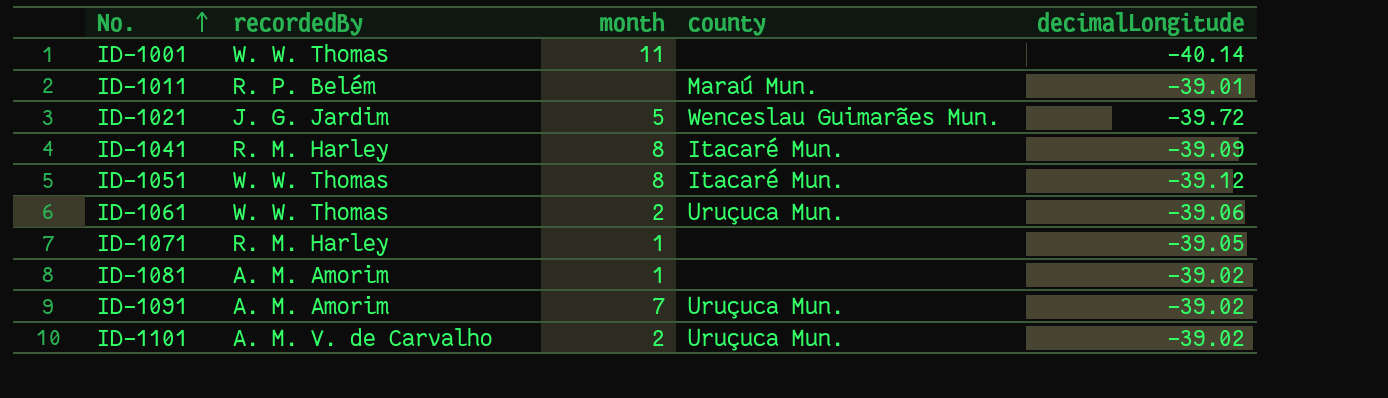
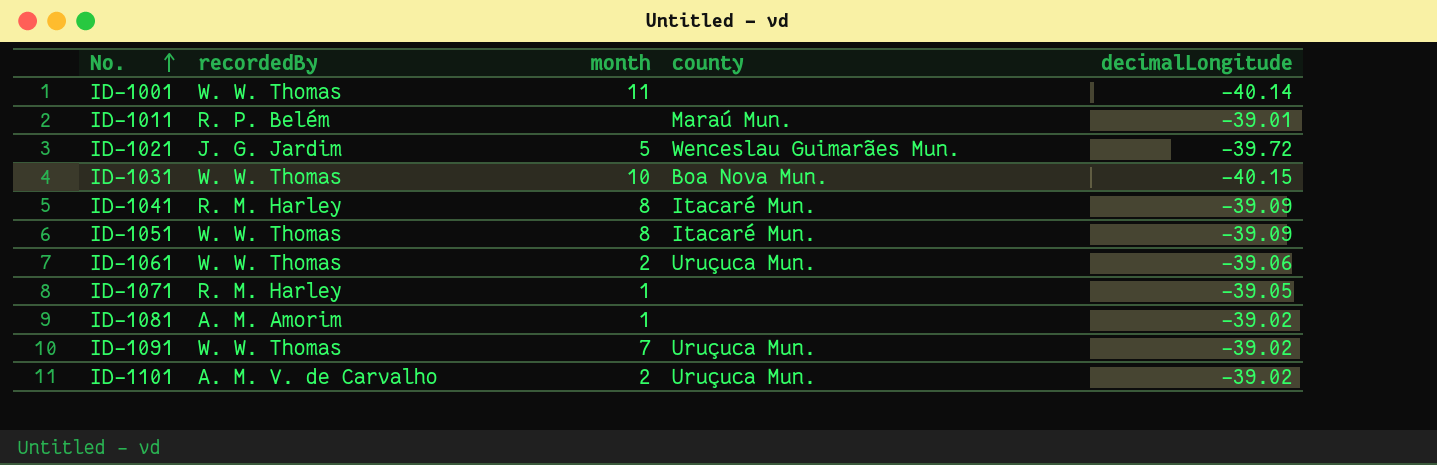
row ID-1031: none -> W. W. Thomas | 10 | Boa Nova Mun. | -40.15
ID-1051 | decimalLongitude: -39.12 -> -39.09
ID-1091 | recordedBy: A. M. Amorim -> W. W. Thomas

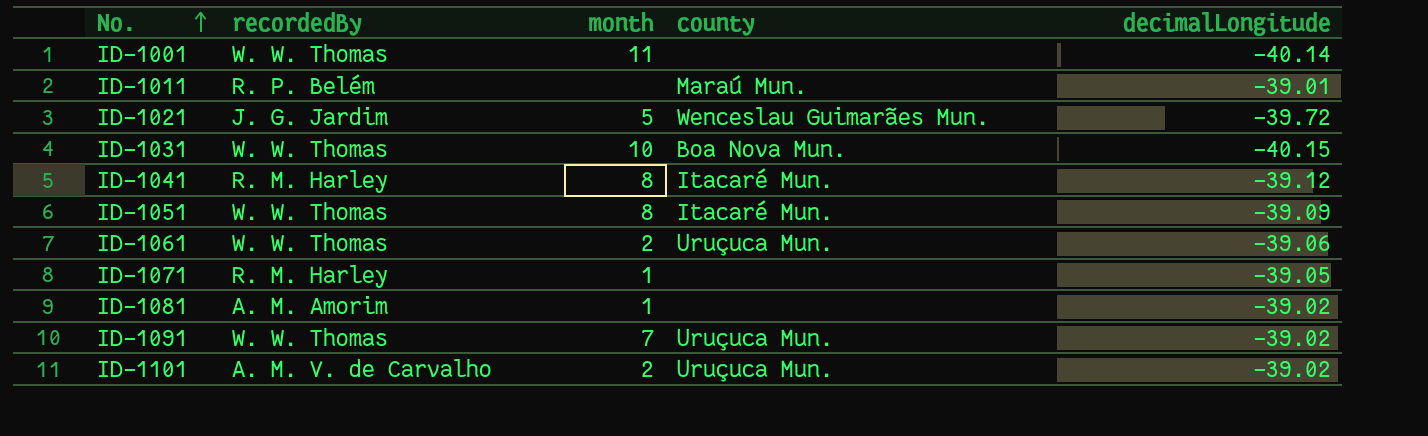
ID-1041 | decimalLongitude: -39.09 -> -39.12

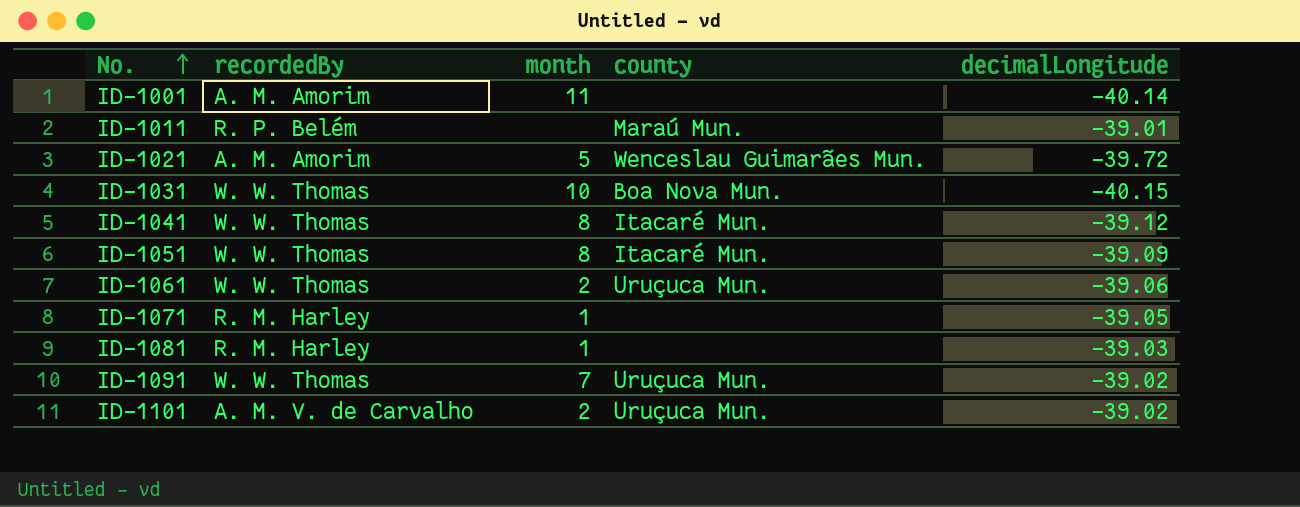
ID-1001 | recordedBy: W. W. Thomas -> A. M. Amorim
ID-1021 | recordedBy: J. G. Jardim -> A. M. Amorim
ID-1041 | recordedBy: R. M. Harley -> W. W. Thomas
ID-1081 | recordedBy: A. M. Amorim -> R. M. Harley
ID-1081 | decimalLongitude: -39.02 -> -39.03

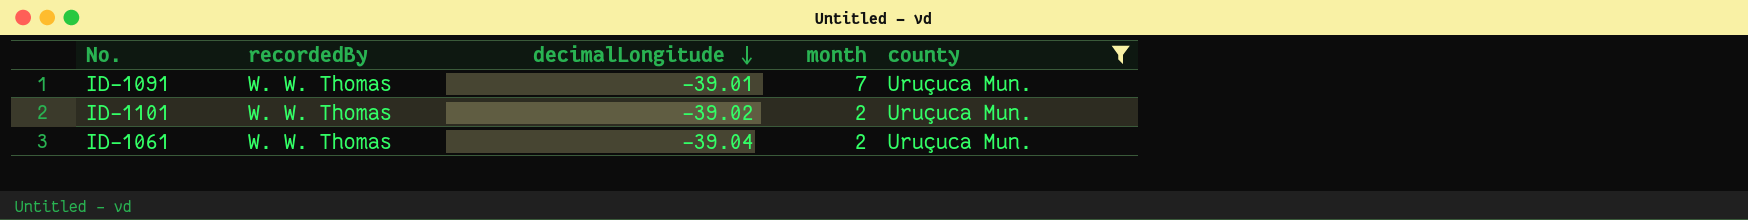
filter: none -> county = Uruçuca Mun.
row order: No. ascending -> decimalLongitude descending
column decimalLongitude | position: 5 -> 3
ID-1091 | decimalLongitude: -39.02 -> -39.01
ID-1101 | recordedBy: A. M. V. de Carvalho -> W. W. Thomas
ID-1061 | decimalLongitude: -39.06 -> -39.04

